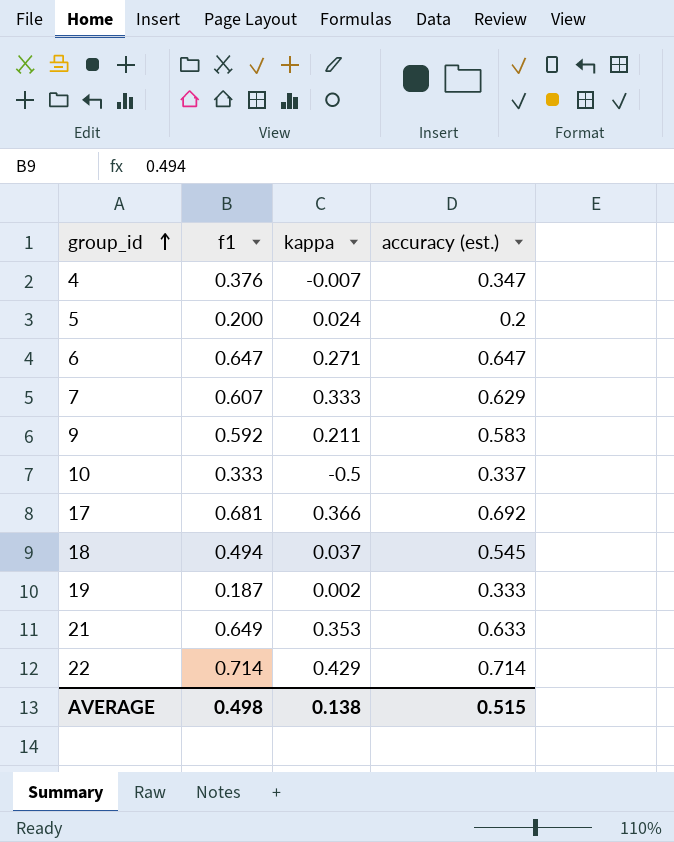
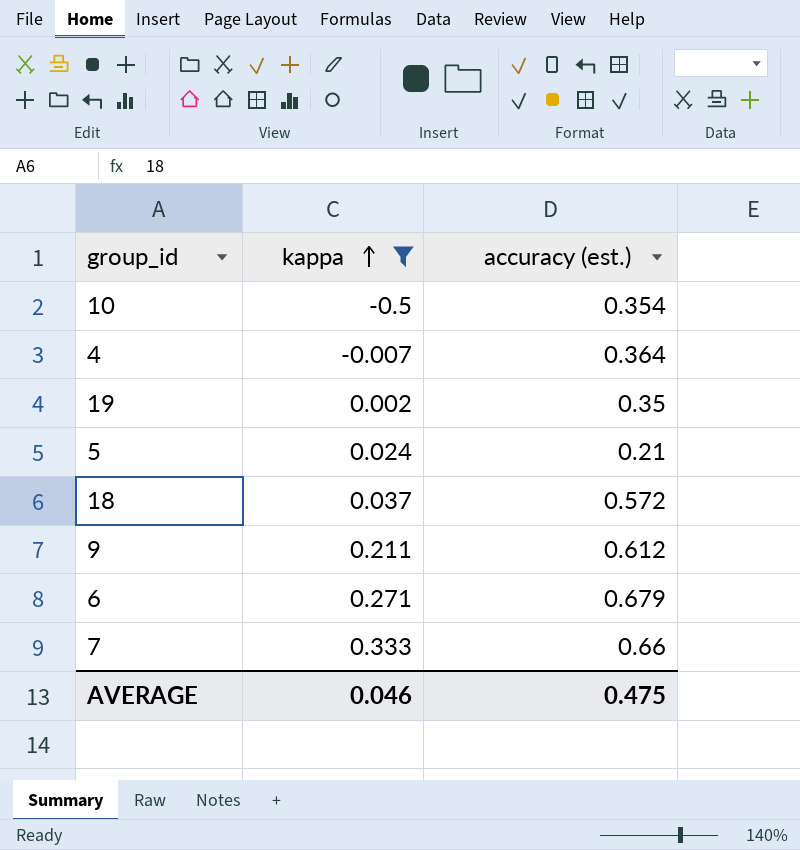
filter: none -> kappa <= 0.333
row order: group_id ascending -> kappa ascending
column f1 | position: 2 -> none
10 | accuracy (est.): 0.337 -> 0.354
4 | accuracy (est.): 0.347 -> 0.364
19 | accuracy (est.): 0.333 -> 0.35
5 | accuracy (est.): 0.2 -> 0.21
18 | accuracy (est.): 0.545 -> 0.572
9 | accuracy (est.): 0.583 -> 0.612
6 | accuracy (est.): 0.647 -> 0.679
7 | accuracy (est.): 0.629 -> 0.66
AVERAGE | kappa: 0.138 -> 0.046
AVERAGE | accuracy (est.): 0.515 -> 0.475

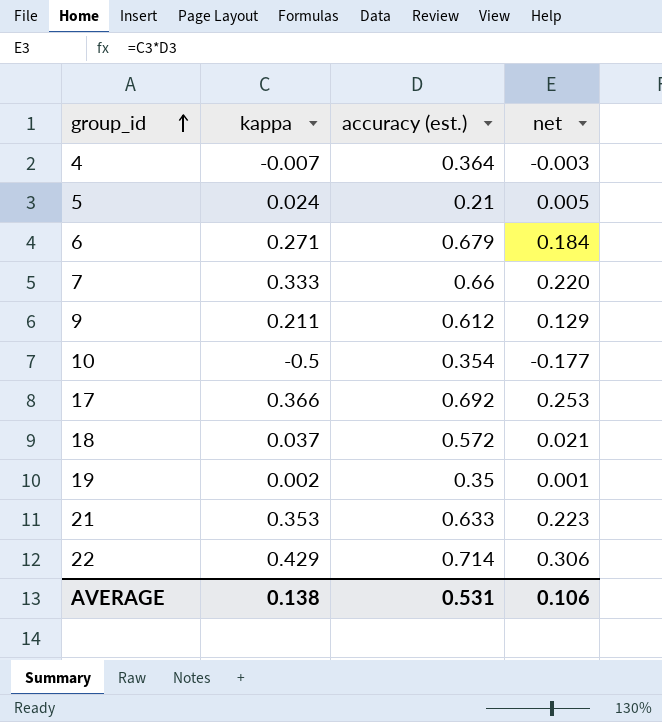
filter: kappa <= 0.333 -> none
row order: kappa ascending -> group_id ascending
column net | formula: none -> [kappa] * [accuracy (est.)]
AVERAGE | kappa: 0.046 -> 0.138
AVERAGE | accuracy (est.): 0.475 -> 0.531

